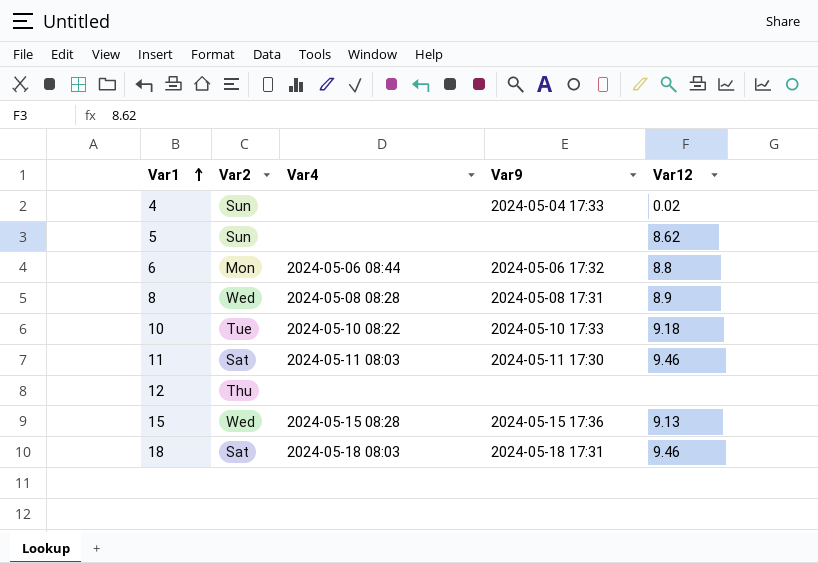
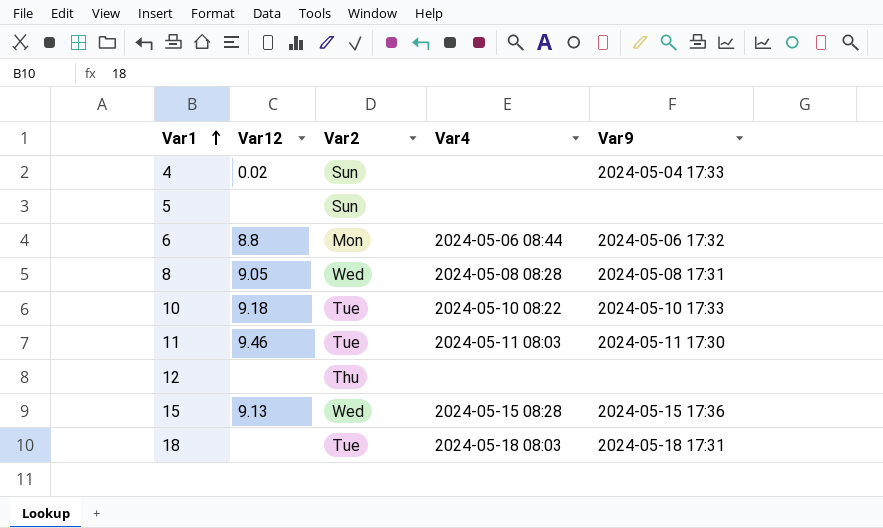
column Var12 | position: 5 -> 2
5 | Var12: 8.62 -> none
8 | Var12: 8.9 -> 9.05
11 | Var2: Sat -> Tue
18 | Var12: 9.46 -> none
18 | Var2: Sat -> Tue

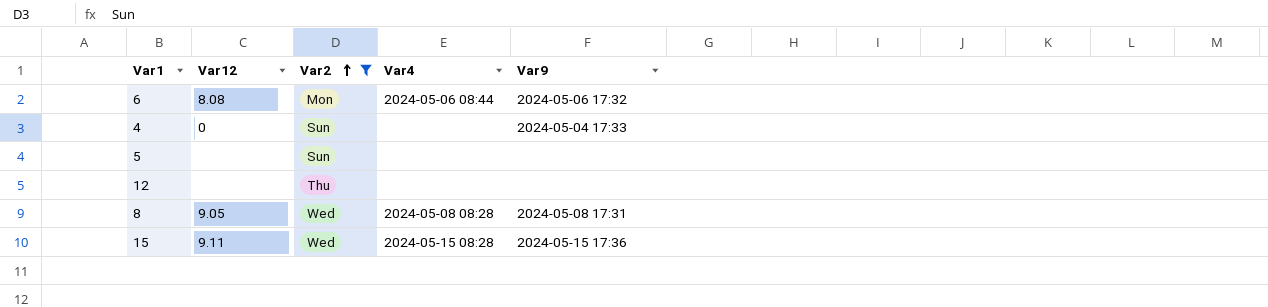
filter: none -> Var2 != Tue
row order: Var1 ascending -> Var2 ascending
6 | Var12: 8.8 -> 8.08
4 | Var12: 0.02 -> 0
15 | Var12: 9.13 -> 9.11

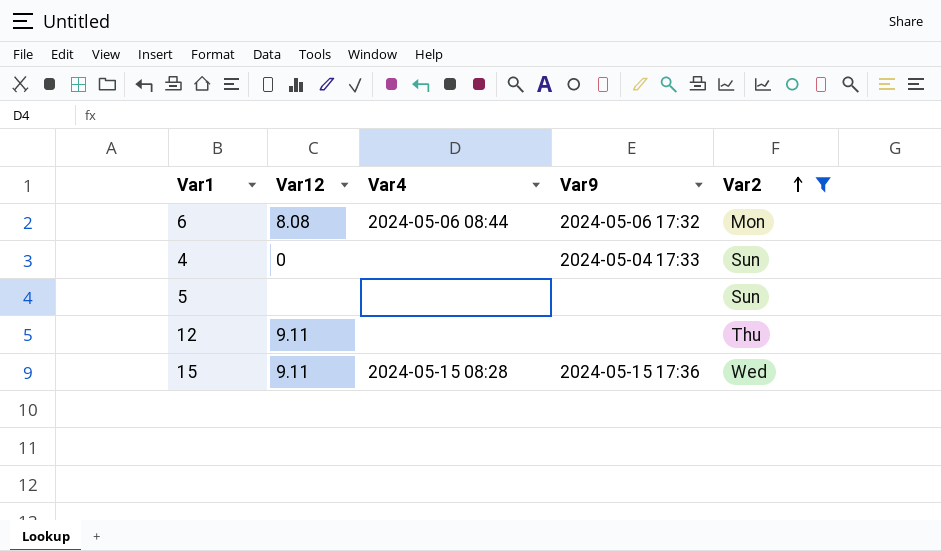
column Var2 | position: 3 -> 5
row 8: 9.05 | Wed | 2024-05-08 08:28 | 2024-05-08 17:31 -> none
12 | Var12: none -> 9.11

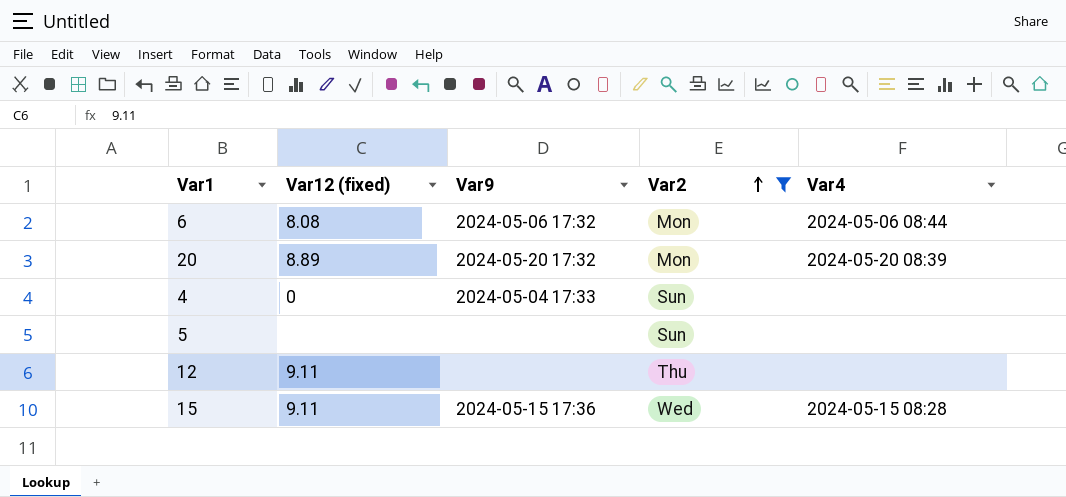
column name: Var12 -> Var12 (fixed)
column Var4 | position: 3 -> 5
row 20: none -> 8.89 | 2024-05-20 17:32 | Mon | 2024-05-20 08:39

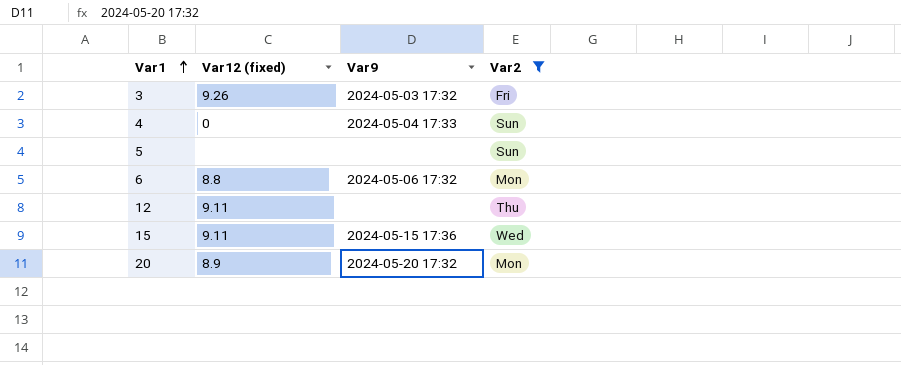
row order: Var2 ascending -> Var1 ascending
column Var4 | position: 5 -> none
row 3: none -> 9.26 | 2024-05-03 17:32 | Fri
6 | Var12 (fixed): 8.08 -> 8.8
20 | Var12 (fixed): 8.89 -> 8.9

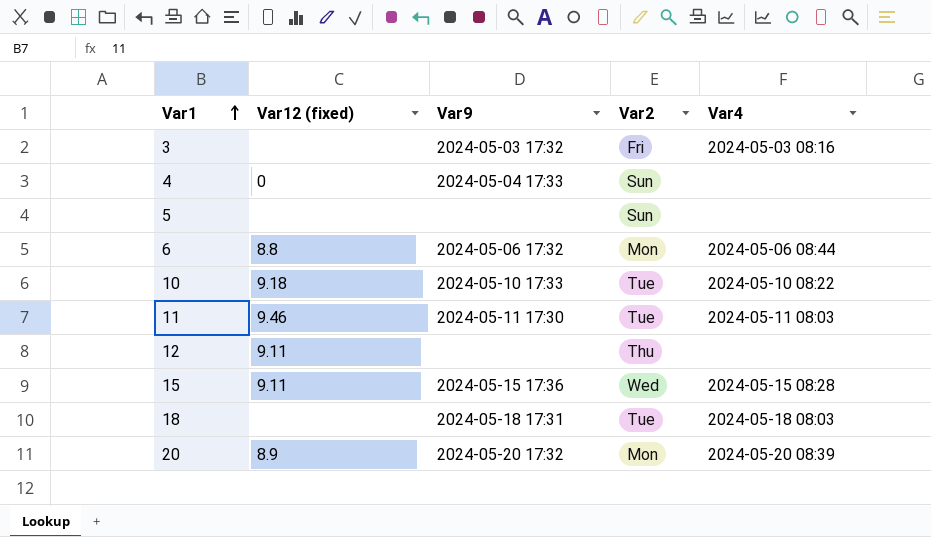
filter: Var2 != Tue -> none
column Var4 | position: none -> 5
3 | Var12 (fixed): 9.26 -> none

